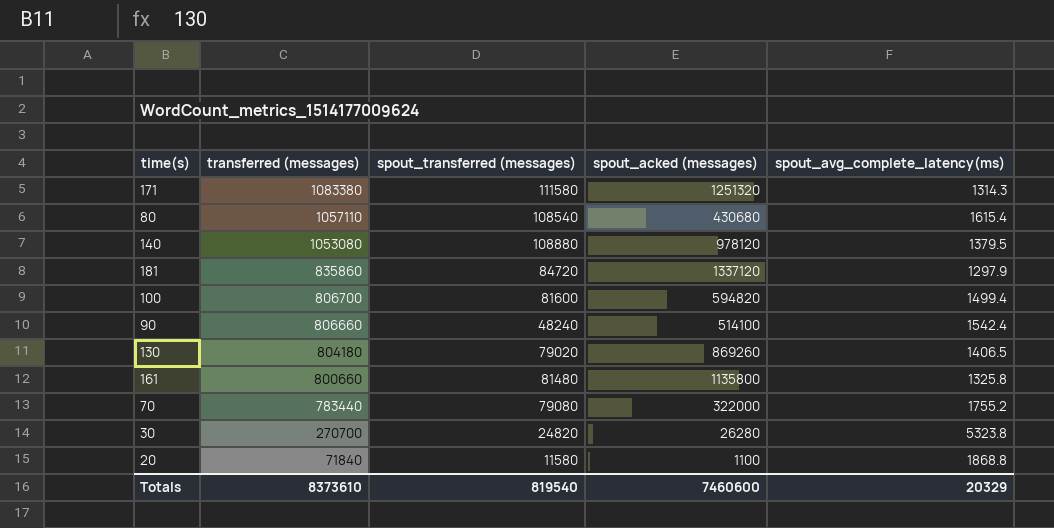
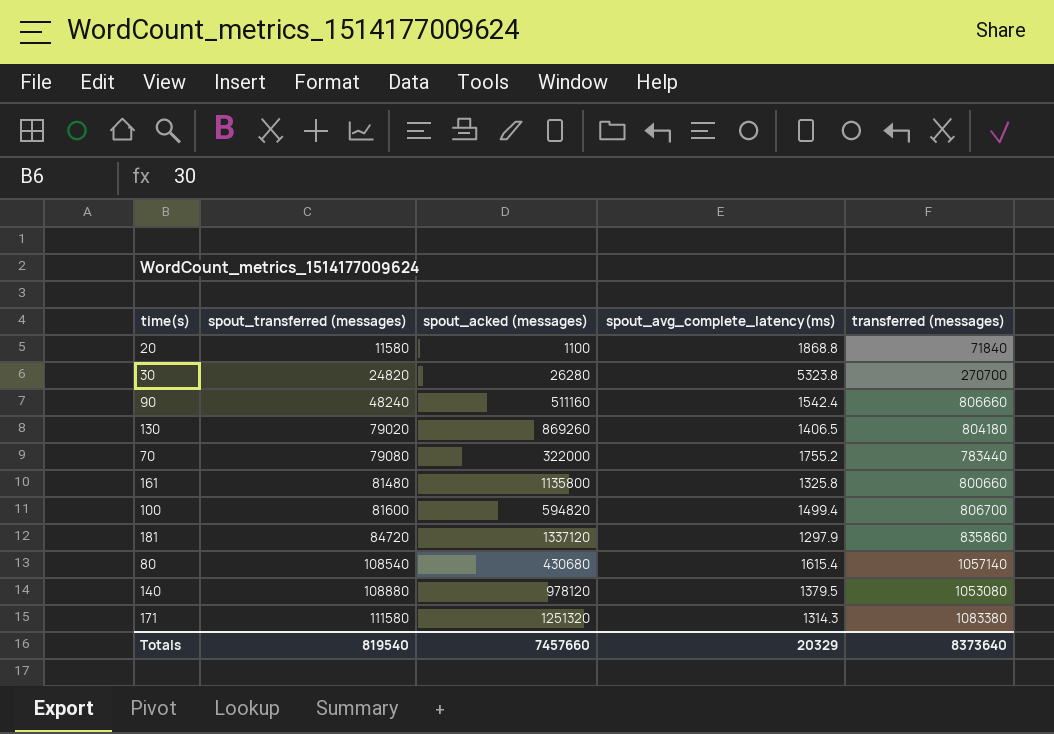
row order: transferred (messages) descending -> spout_transferred (messages) ascending
column transferred (messages) | position: 2 -> 5
90 | spout_acked (messages): 514100 -> 511160
80 | transferred (messages): 1057110 -> 1057140
Totals | spout_acked (messages): 7460600 -> 7457660
Totals | transferred (messages): 8373610 -> 8373640

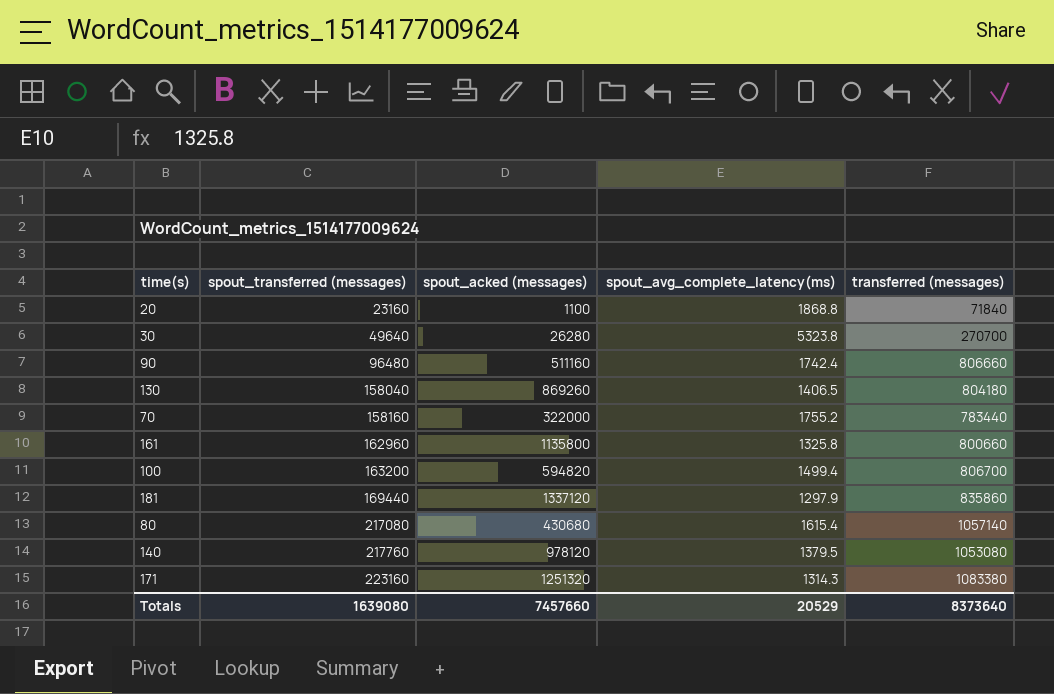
20 | spout_transferred (messages): 11580 -> 23160
30 | spout_transferred (messages): 24820 -> 49640
90 | spout_transferred (messages): 48240 -> 96480
90 | spout_avg_complete_latency(ms): 1542.4 -> 1742.4
130 | spout_transferred (messages): 79020 -> 158040
70 | spout_transferred (messages): 79080 -> 158160
161 | spout_transferred (messages): 81480 -> 162960
100 | spout_transferred (messages): 81600 -> 163200
181 | spout_transferred (messages): 84720 -> 169440
80 | spout_transferred (messages): 108540 -> 217080
140 | spout_transferred (messages): 108880 -> 217760
171 | spout_transferred (messages): 111580 -> 223160
Totals | spout_transferred (messages): 819540 -> 1639080
Totals | spout_avg_complete_latency(ms): 20329 -> 20529

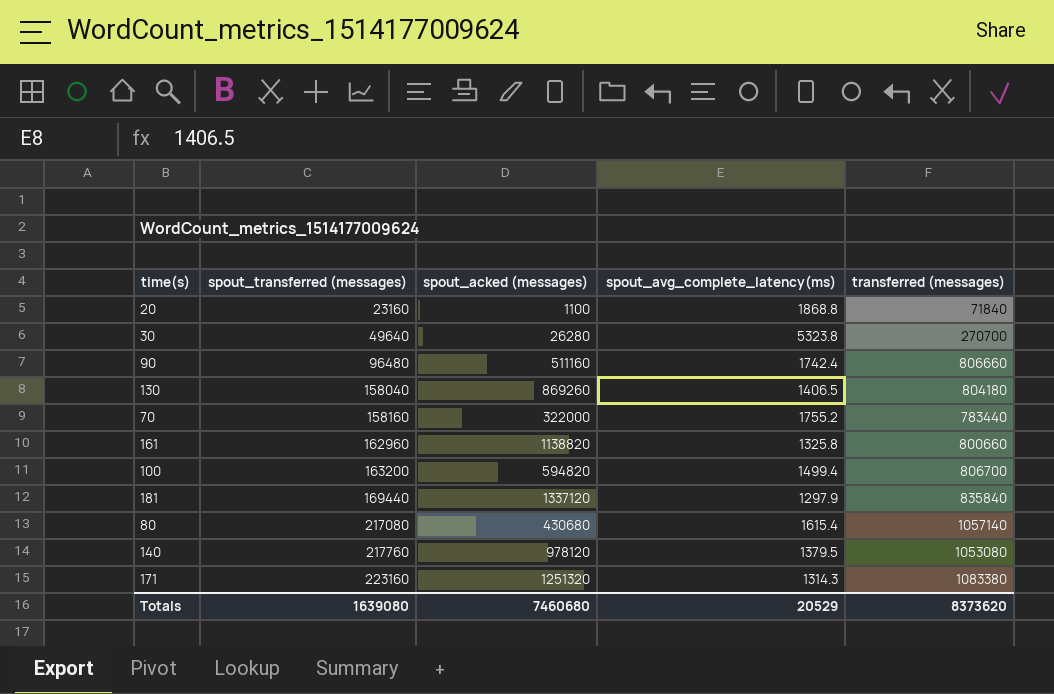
161 | spout_acked (messages): 1135800 -> 1138820
181 | transferred (messages): 835860 -> 835840
Totals | spout_acked (messages): 7457660 -> 7460680
Totals | transferred (messages): 8373640 -> 8373620

